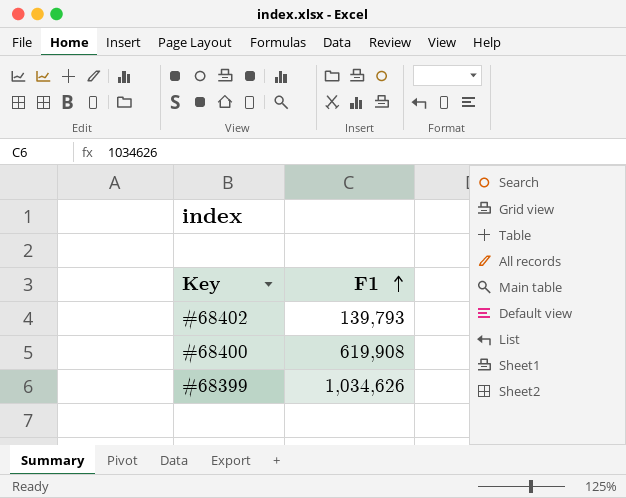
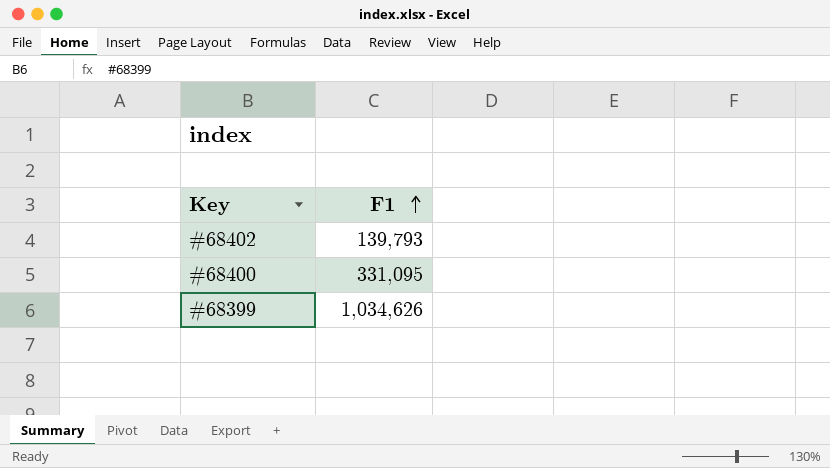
#68400 | F1: 619,908 -> 331,095

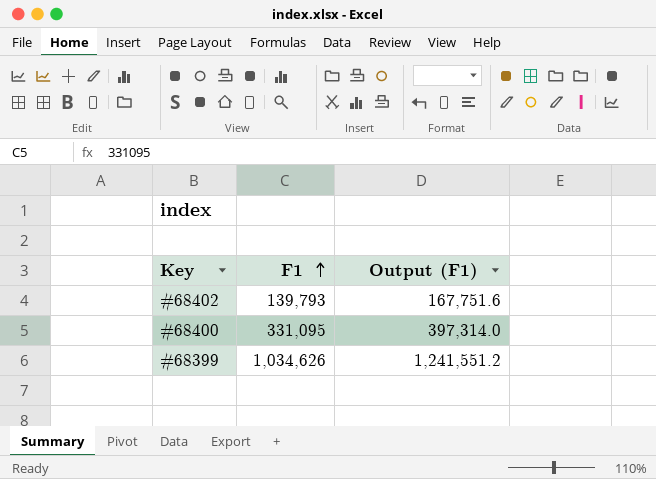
column Output (F1) | formula: none -> [F1] * 1.2

